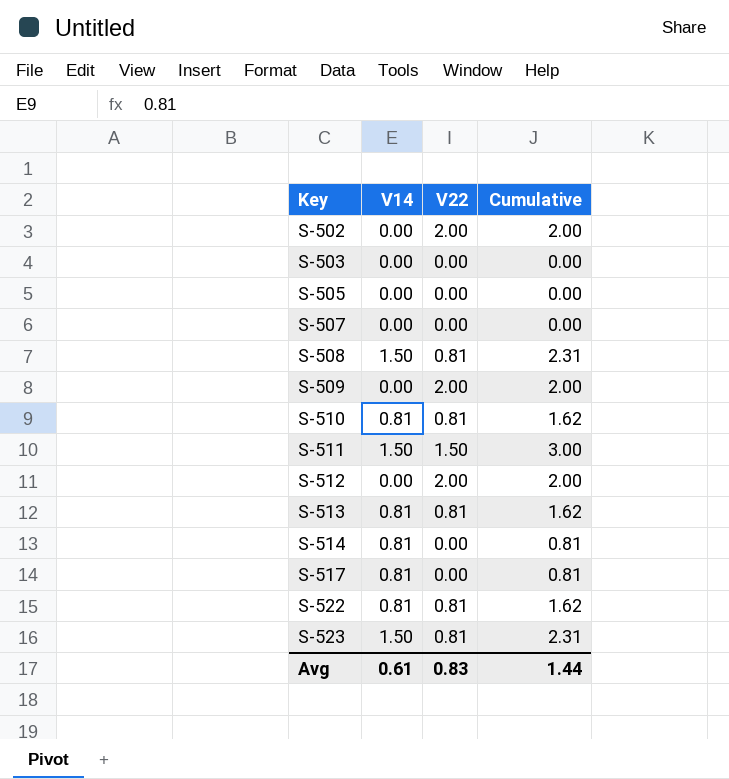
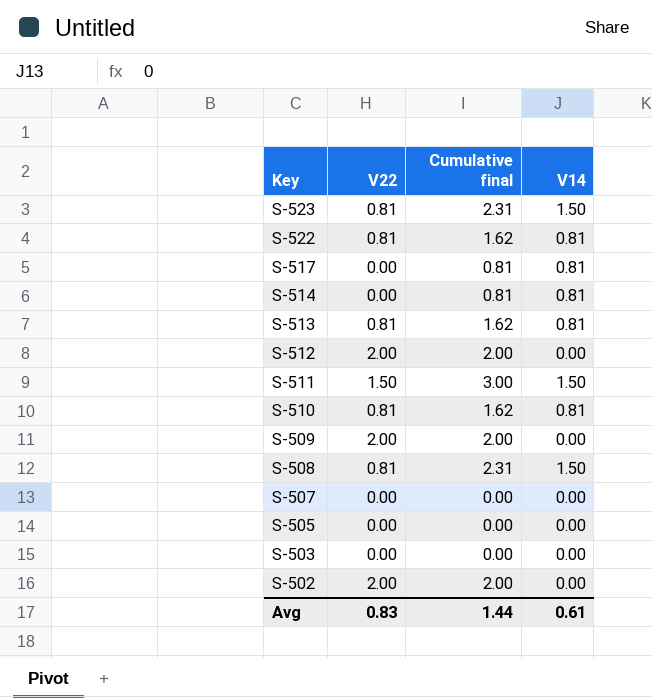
row order: Key ascending -> Key descending
column name: Cumulative -> Cumulative final
column V14 | position: 2 -> 4

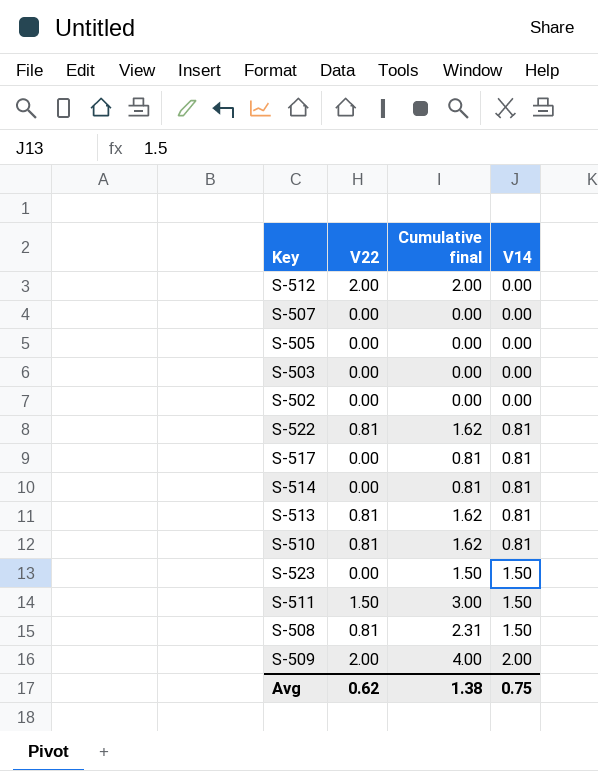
row order: Key descending -> V14 ascending
S-502 | V22: 2.00 -> 0.00
S-502 | Cumulative final: 2.00 -> 0.00
S-523 | V22: 0.81 -> 0.00
S-523 | Cumulative final: 2.31 -> 1.50
S-509 | Cumulative final: 2.00 -> 4.00
S-509 | V14: 0.00 -> 2.00
Avg | V22: 0.83 -> 0.62
Avg | Cumulative final: 1.44 -> 1.38
Avg | V14: 0.61 -> 0.75

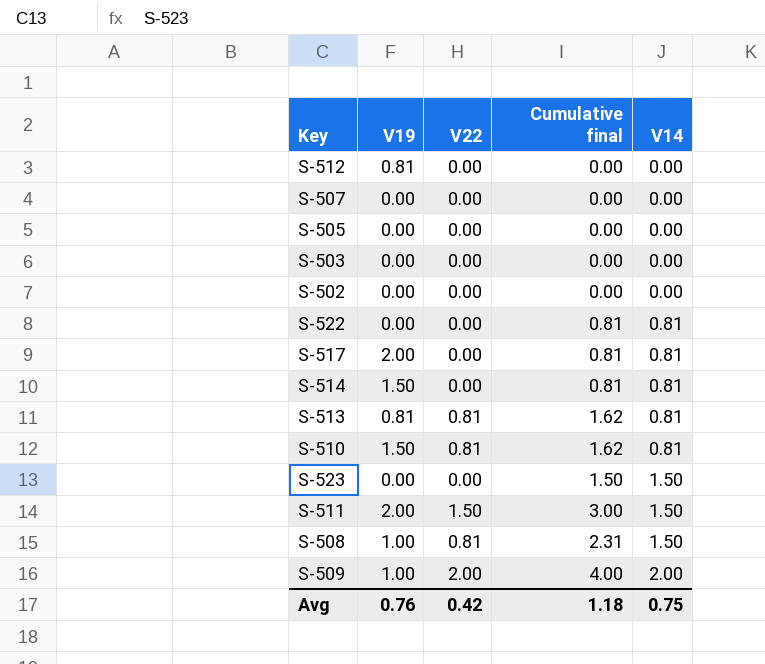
column V19 | position: none -> 2
S-512 | V22: 2.00 -> 0.00
S-512 | Cumulative final: 2.00 -> 0.00
S-522 | V22: 0.81 -> 0.00
S-522 | Cumulative final: 1.62 -> 0.81
Avg | V22: 0.62 -> 0.42
Avg | Cumulative final: 1.38 -> 1.18

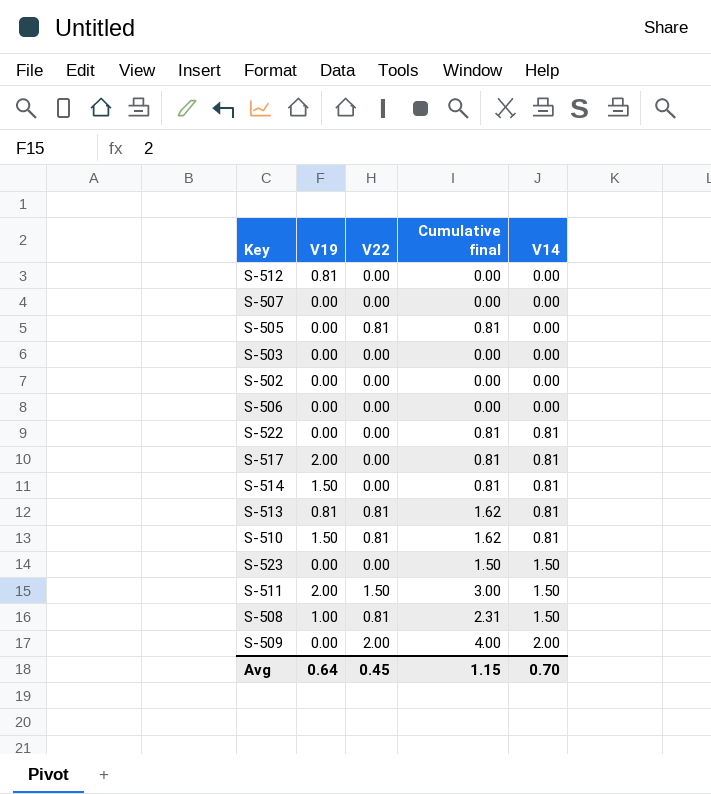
S-505 | V22: 0.00 -> 0.81
S-505 | Cumulative final: 0.00 -> 0.81
row S-506: none -> 0.00 | 0.00 | 0.00 | 0.00
S-509 | V19: 1.00 -> 0.00
Avg | V19: 0.76 -> 0.64
Avg | V22: 0.42 -> 0.45
Avg | Cumulative final: 1.18 -> 1.15
Avg | V14: 0.75 -> 0.70

